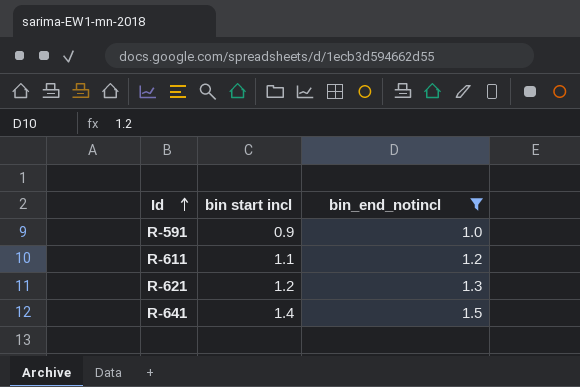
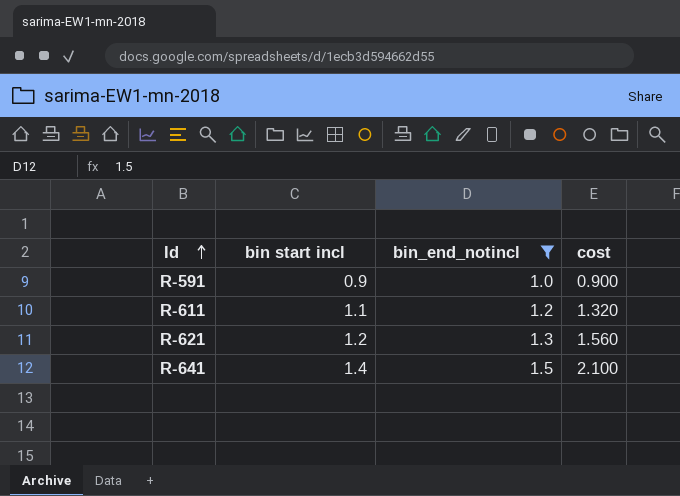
column cost | formula: none -> [bin start incl] * [bin_end_notincl]

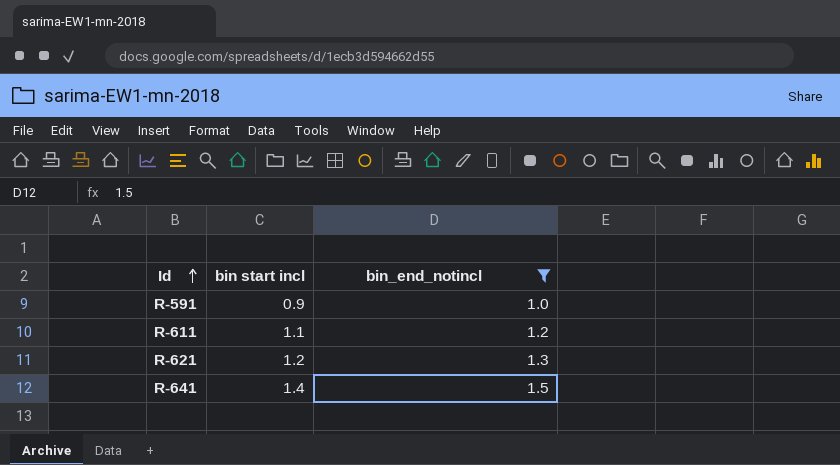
column cost | formula: [bin start incl] * [bin_end_notincl] -> none

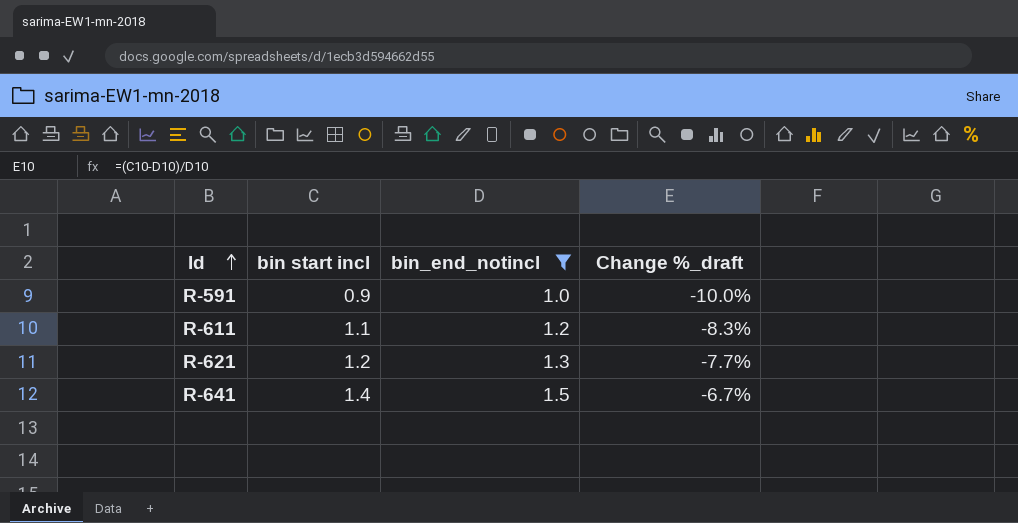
column Change %_draft | formula: none -> ([bin start incl] - [bin_end_notincl]) / [bin_end_notincl]

